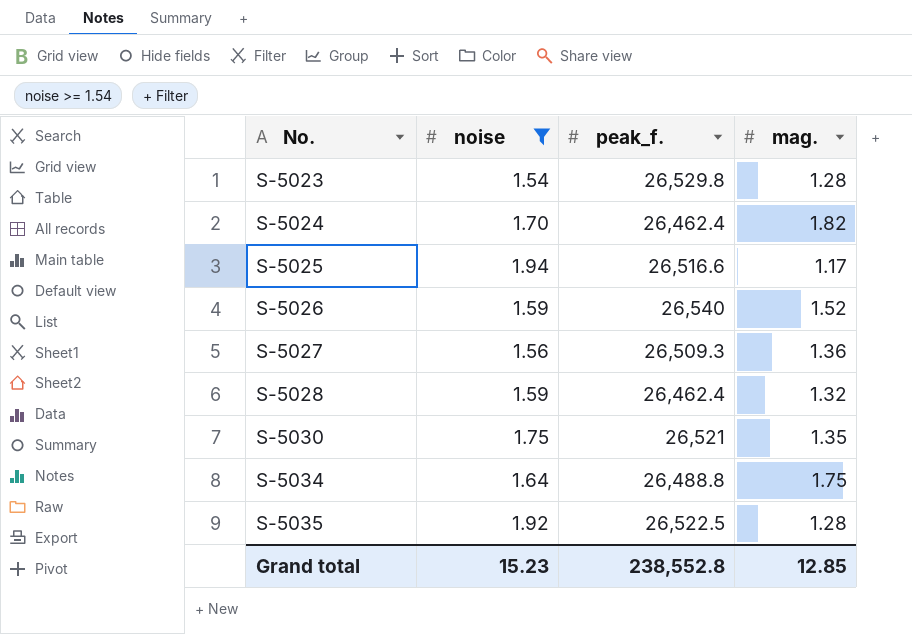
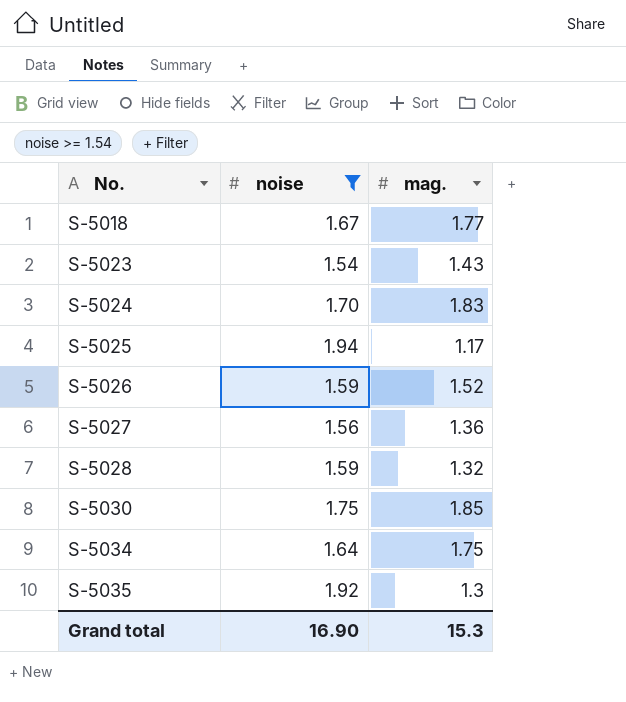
column peak_f. | position: 3 -> none
row S-5018: none -> 1.67 | 1.77
S-5023 | mag.: 1.28 -> 1.43
S-5024 | mag.: 1.82 -> 1.83
S-5030 | mag.: 1.35 -> 1.85
S-5035 | mag.: 1.28 -> 1.3
Grand total | noise: 15.23 -> 16.90
Grand total | mag.: 12.85 -> 15.3

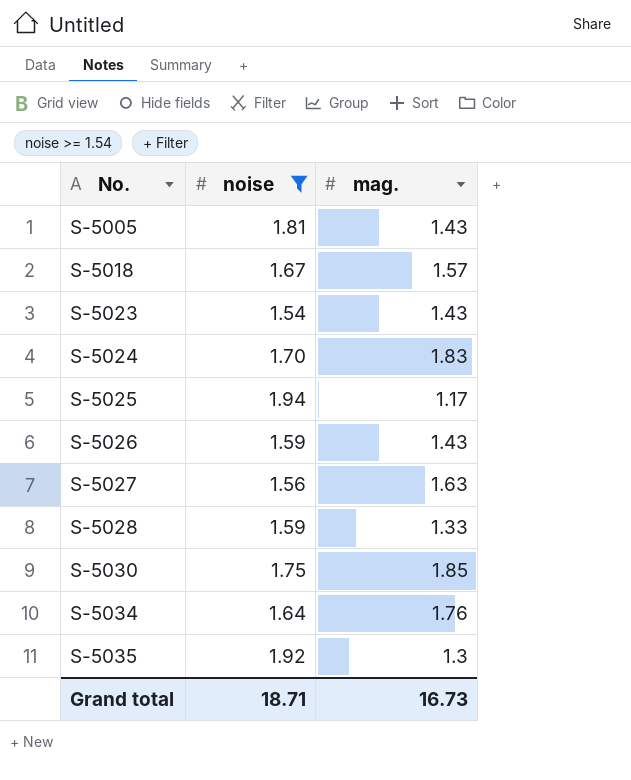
row S-5005: none -> 1.81 | 1.43
S-5018 | mag.: 1.77 -> 1.57
S-5026 | mag.: 1.52 -> 1.43
S-5027 | mag.: 1.36 -> 1.63
S-5028 | mag.: 1.32 -> 1.33
S-5034 | mag.: 1.75 -> 1.76
Grand total | noise: 16.90 -> 18.71
Grand total | mag.: 15.3 -> 16.73

